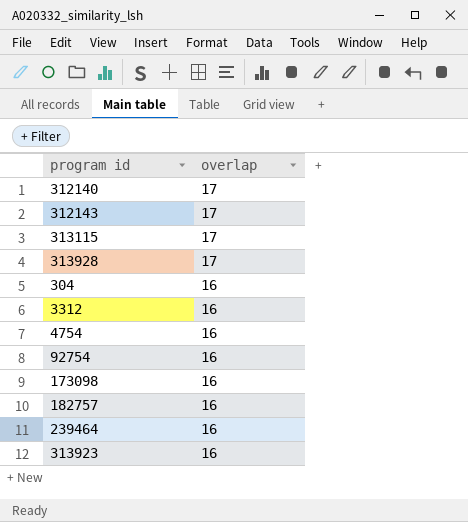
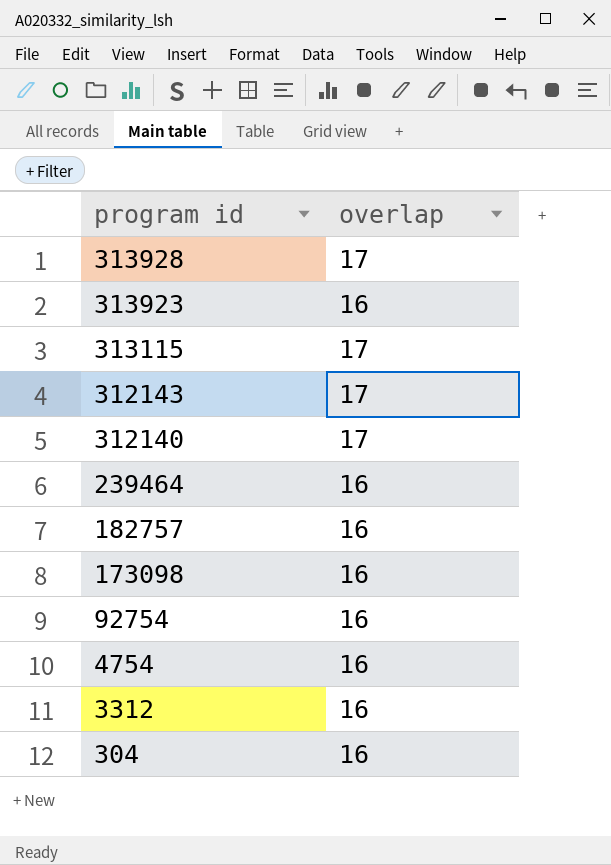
row order: overlap descending -> program id descending

